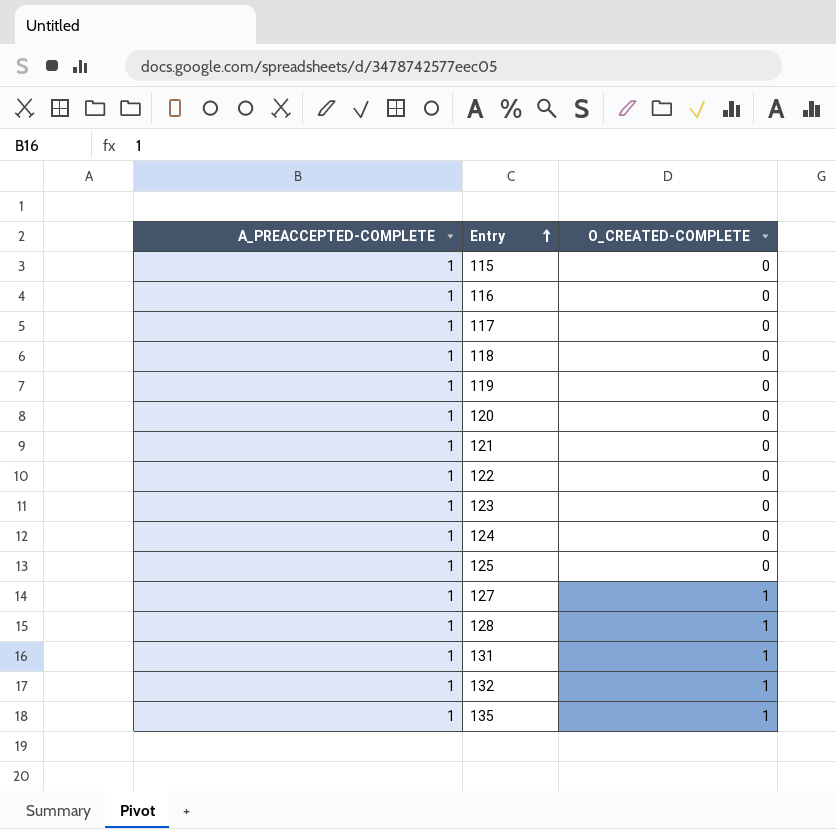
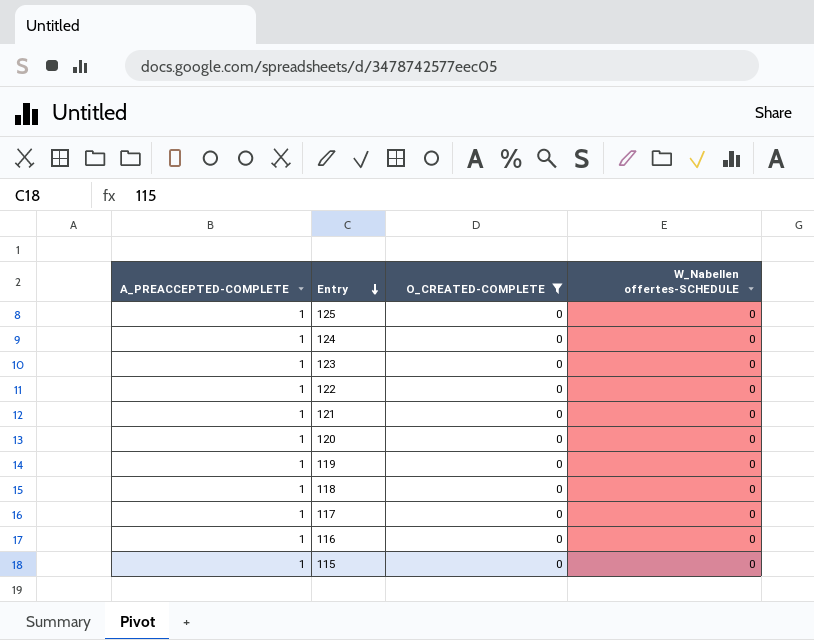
filter: none -> O_CREATED-COMPLETE = 0
row order: Entry ascending -> Entry descending
column W_Nabellen offertes-SCHEDULE | position: none -> 4

